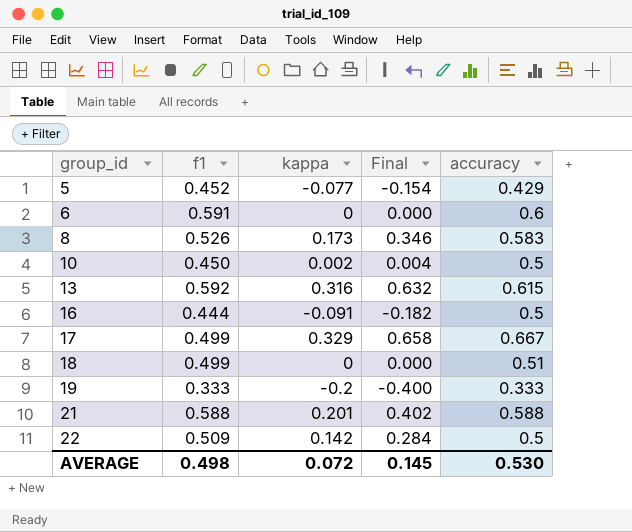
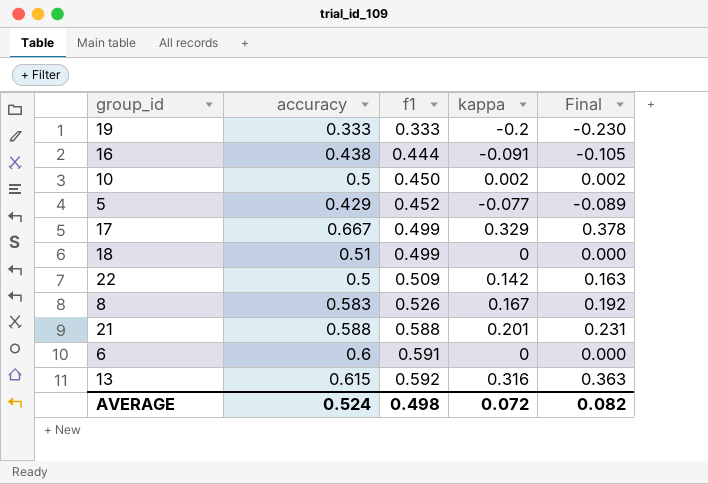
row order: group_id ascending -> f1 ascending
column accuracy | position: 5 -> 2
column Final | formula: [kappa] * 2 -> [kappa] * 1.15
16 | accuracy: 0.5 -> 0.438
8 | kappa: 0.173 -> 0.167
AVERAGE | accuracy: 0.530 -> 0.524
AVERAGE | Final: 0.145 -> 0.082

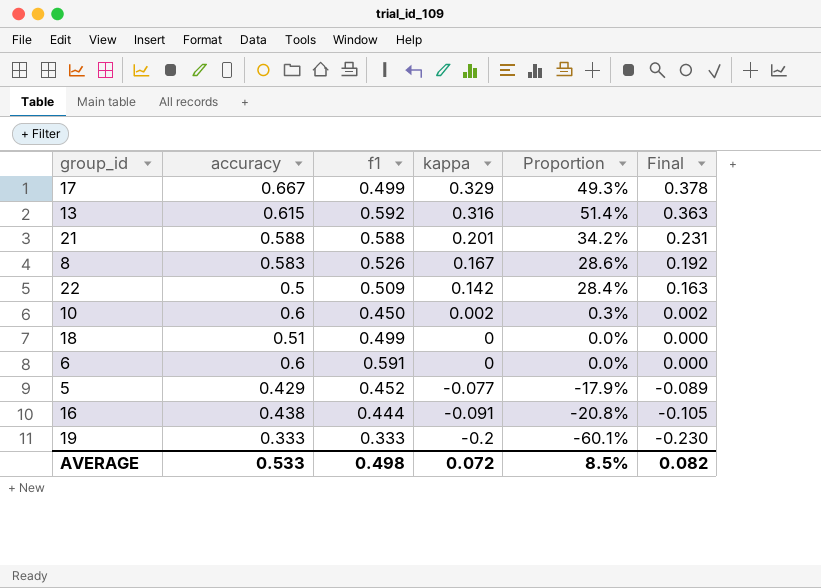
row order: f1 ascending -> kappa descending
column Proportion | formula: none -> [kappa] / [accuracy]
10 | accuracy: 0.5 -> 0.6
AVERAGE | accuracy: 0.524 -> 0.533

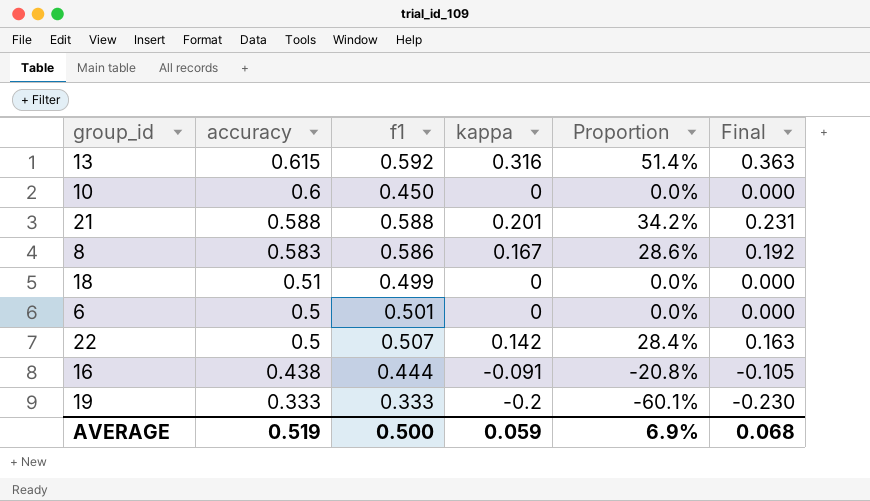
row order: kappa descending -> accuracy descending
row 17: 0.667 | 0.499 | 0.329 | 49.3% | 0.378 -> none
row 5: 0.429 | 0.452 | -0.077 | -17.9% | -0.089 -> none
10 | kappa: 0.002 -> 0
10 | Proportion: 0.3% -> 0.0%
10 | Final: 0.002 -> 0.000
8 | f1: 0.526 -> 0.586
6 | accuracy: 0.6 -> 0.5
6 | f1: 0.591 -> 0.501
22 | f1: 0.509 -> 0.507
AVERAGE | accuracy: 0.533 -> 0.519
AVERAGE | f1: 0.498 -> 0.500
AVERAGE | kappa: 0.072 -> 0.059
AVERAGE | Proportion: 8.5% -> 6.9%
AVERAGE | Final: 0.082 -> 0.068

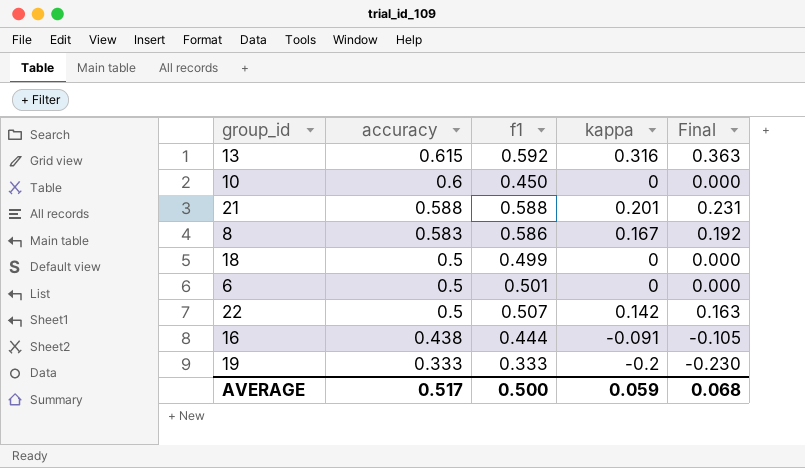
column Proportion | formula: [kappa] / [accuracy] -> none
18 | accuracy: 0.51 -> 0.5
AVERAGE | accuracy: 0.519 -> 0.517

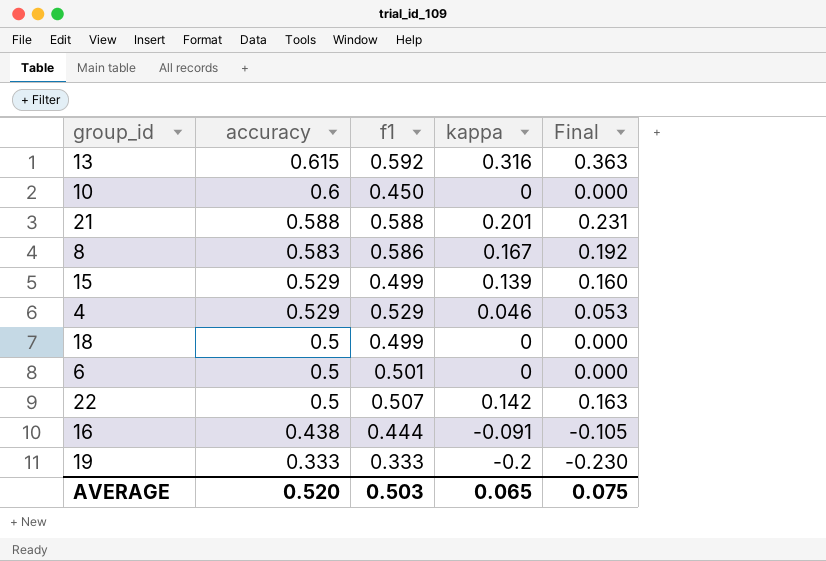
row 15: none -> 0.529 | 0.499 | 0.139 | 0.160
row 4: none -> 0.529 | 0.529 | 0.046 | 0.053
AVERAGE | accuracy: 0.517 -> 0.520
AVERAGE | f1: 0.500 -> 0.503
AVERAGE | kappa: 0.059 -> 0.065
AVERAGE | Final: 0.068 -> 0.075

